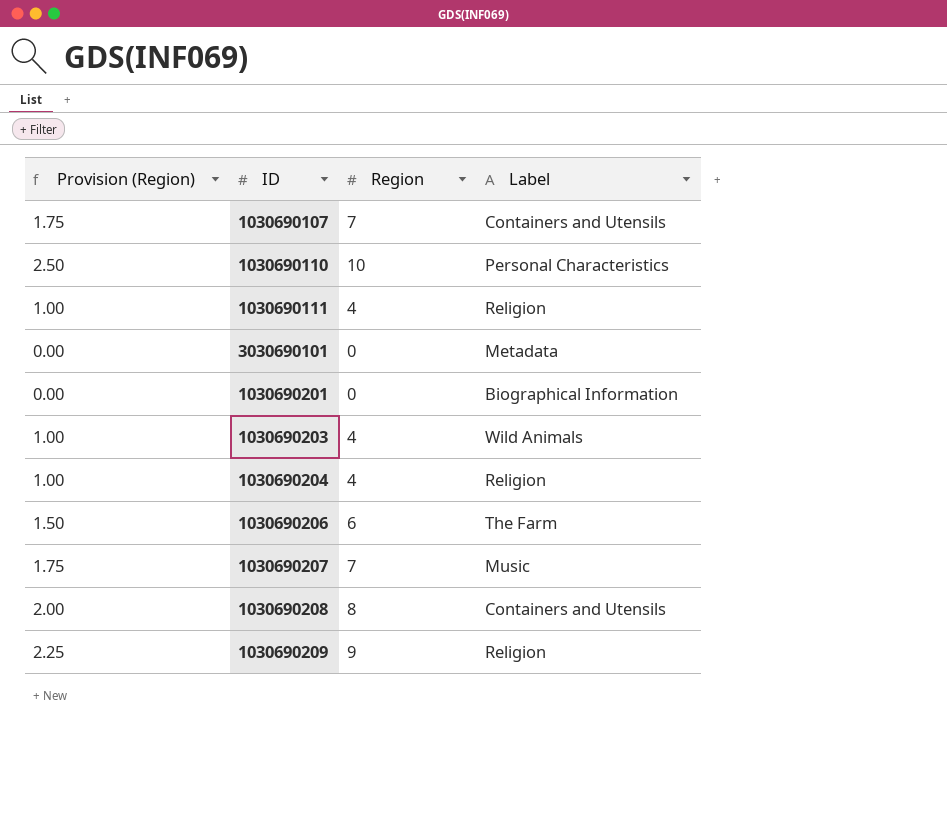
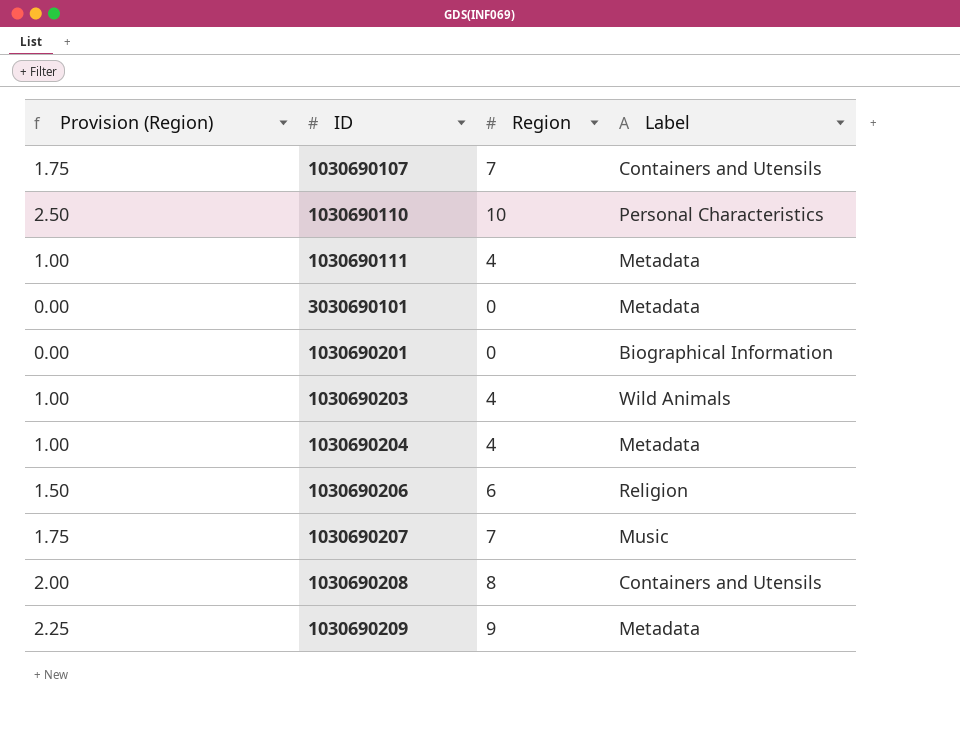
1030690111 | Label: Religion -> Metadata
1030690204 | Label: Religion -> Metadata
1030690206 | Label: The Farm -> Religion
1030690209 | Label: Religion -> Metadata

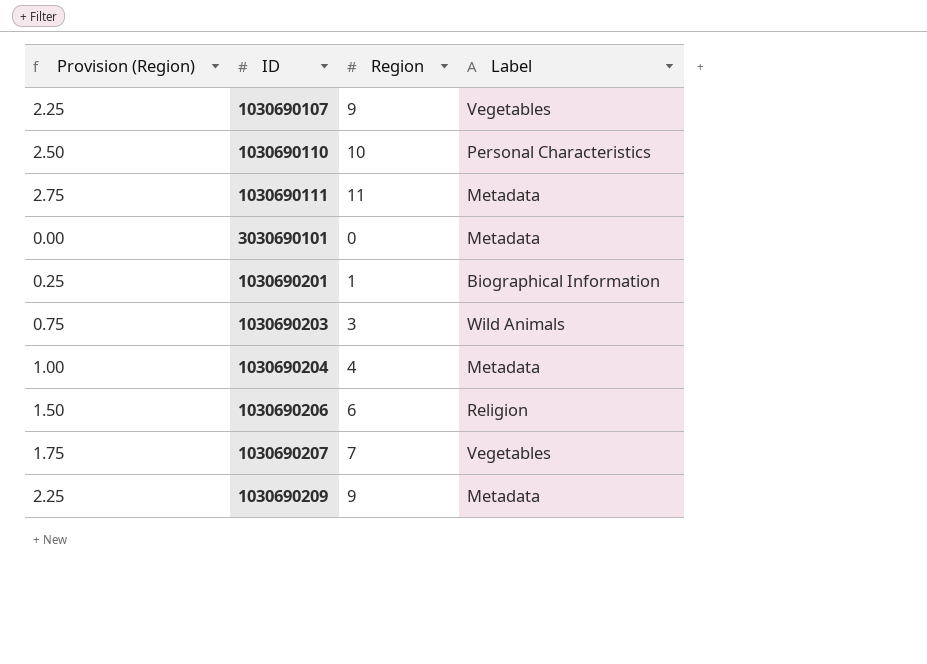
row 1030690208: 2.00 | 8 | Containers and Utensils -> none
1030690107 | Provision (Region): 1.75 -> 2.25
1030690107 | Region: 7 -> 9
1030690107 | Label: Containers and Utensils -> Vegetables
1030690111 | Provision (Region): 1.00 -> 2.75
1030690111 | Region: 4 -> 11
1030690201 | Provision (Region): 0.00 -> 0.25
1030690201 | Region: 0 -> 1
1030690203 | Provision (Region): 1.00 -> 0.75
1030690203 | Region: 4 -> 3
1030690207 | Label: Music -> Vegetables

